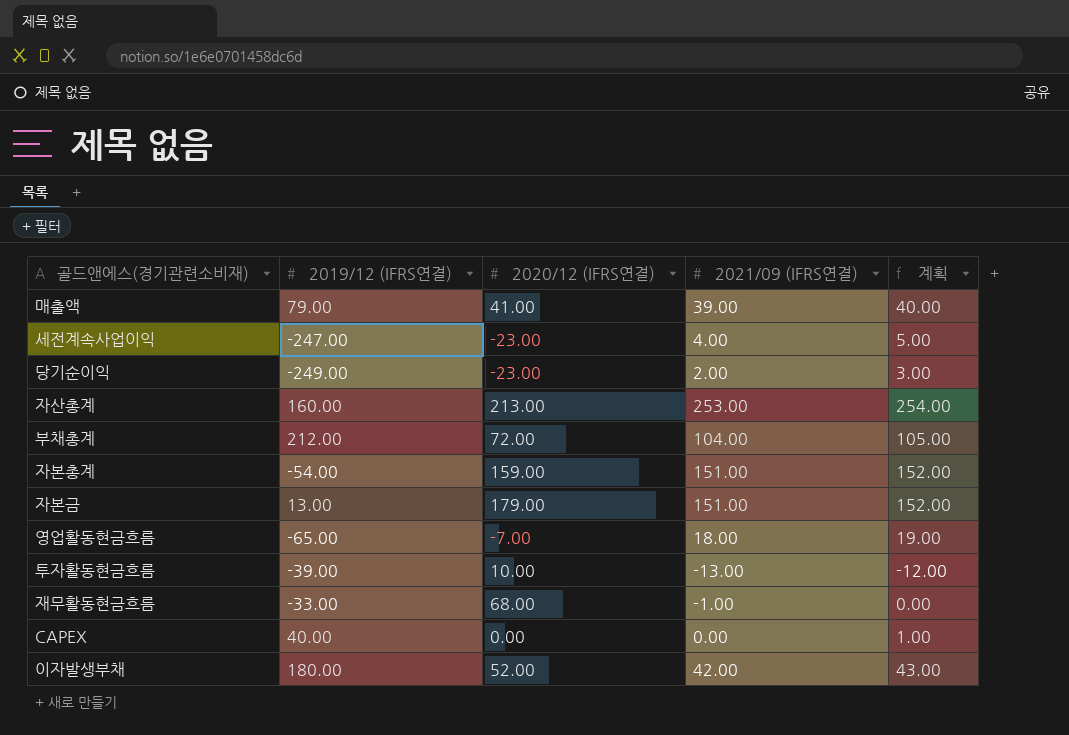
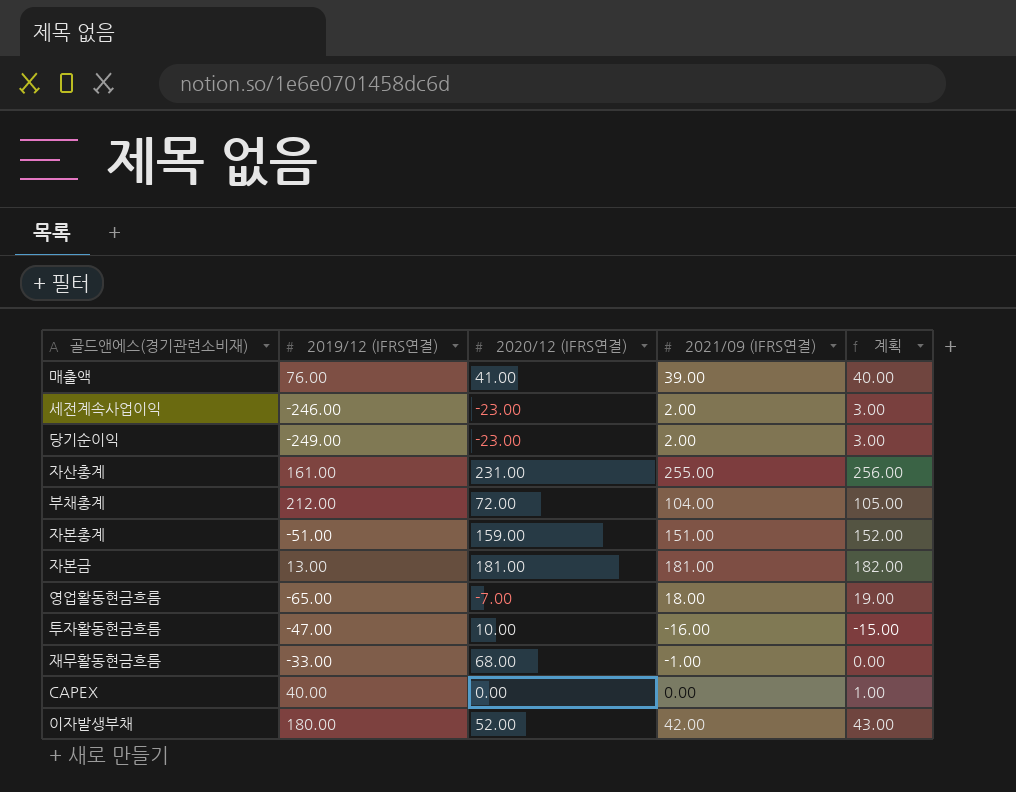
매출액 | 2019/12 (IFRS연결): 79.00 -> 76.00
세전계속사업이익 | 2019/12 (IFRS연결): -247.00 -> -246.00
세전계속사업이익 | 2021/09 (IFRS연결): 4.00 -> 2.00
세전계속사업이익 | 계획: 5.00 -> 3.00
자산총계 | 2019/12 (IFRS연결): 160.00 -> 161.00
자산총계 | 2020/12 (IFRS연결): 213.00 -> 231.00
자산총계 | 2021/09 (IFRS연결): 253.00 -> 255.00
자산총계 | 계획: 254.00 -> 256.00
자본총계 | 2019/12 (IFRS연결): -54.00 -> -51.00
자본금 | 2020/12 (IFRS연결): 179.00 -> 181.00
자본금 | 2021/09 (IFRS연결): 151.00 -> 181.00
자본금 | 계획: 152.00 -> 182.00
투자활동현금흐름 | 2019/12 (IFRS연결): -39.00 -> -47.00
투자활동현금흐름 | 2021/09 (IFRS연결): -13.00 -> -16.00
투자활동현금흐름 | 계획: -12.00 -> -15.00

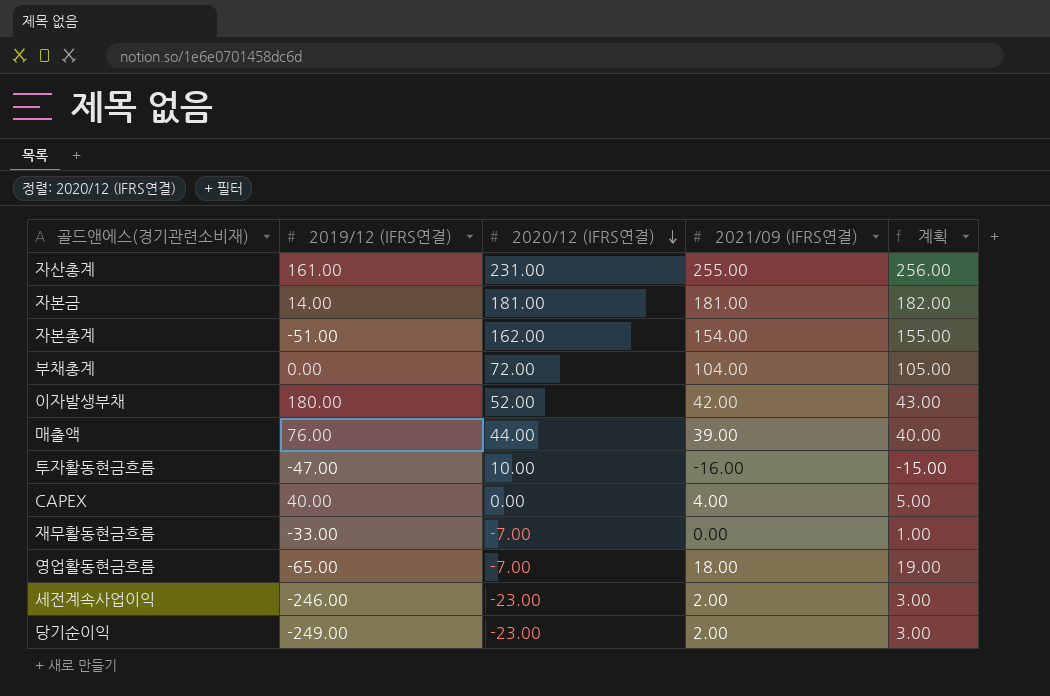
row order: none -> 2020/12 (IFRS연결) descending
자본금 | 2019/12 (IFRS연결): 13.00 -> 14.00
자본총계 | 2020/12 (IFRS연결): 159.00 -> 162.00
자본총계 | 2021/09 (IFRS연결): 151.00 -> 154.00
자본총계 | 계획: 152.00 -> 155.00
부채총계 | 2019/12 (IFRS연결): 212.00 -> 0.00
매출액 | 2020/12 (IFRS연결): 41.00 -> 44.00
CAPEX | 2021/09 (IFRS연결): 0.00 -> 4.00
CAPEX | 계획: 1.00 -> 5.00
재무활동현금흐름 | 2020/12 (IFRS연결): 68.00 -> -7.00
재무활동현금흐름 | 2021/09 (IFRS연결): -1.00 -> 0.00
재무활동현금흐름 | 계획: 0.00 -> 1.00

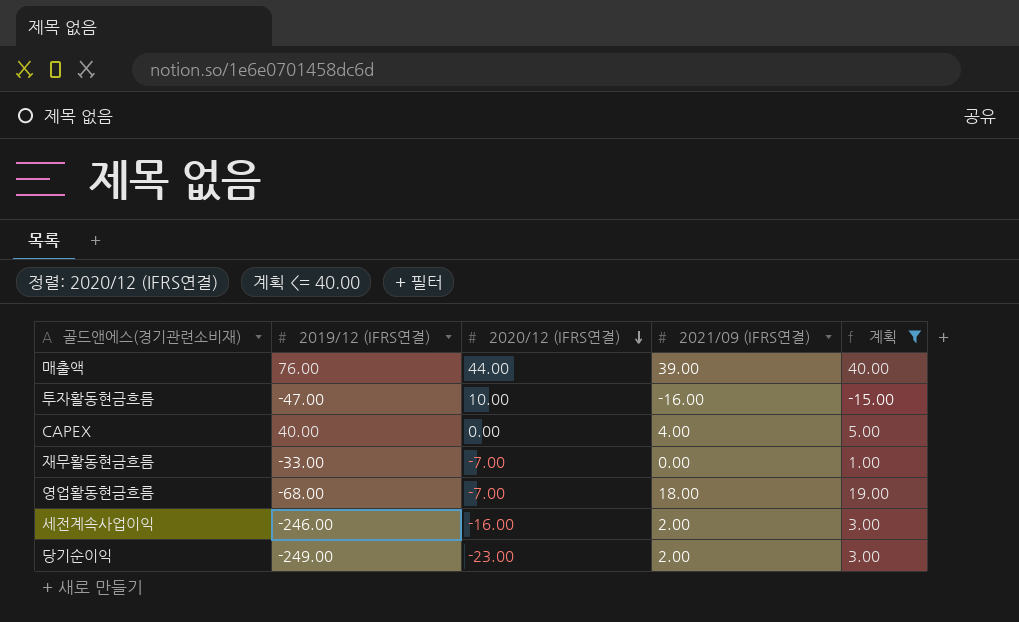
filter: none -> 계획 <= 40.00
영업활동현금흐름 | 2019/12 (IFRS연결): -65.00 -> -68.00
세전계속사업이익 | 2020/12 (IFRS연결): -23.00 -> -16.00

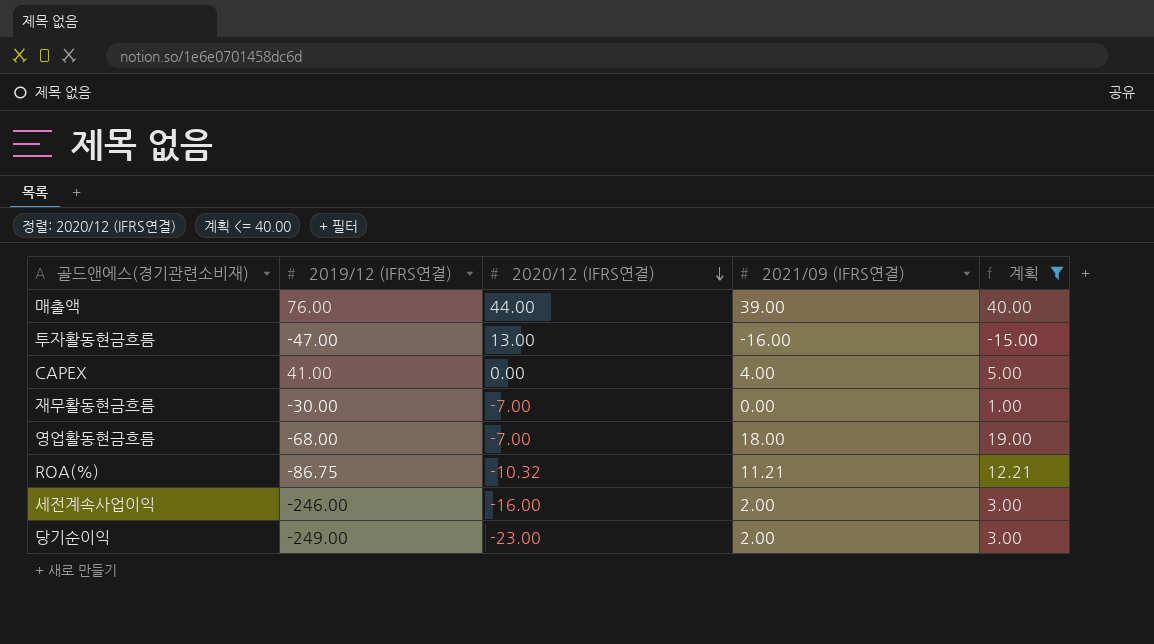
투자활동현금흐름 | 2020/12 (IFRS연결): 10.00 -> 13.00
CAPEX | 2019/12 (IFRS연결): 40.00 -> 41.00
재무활동현금흐름 | 2019/12 (IFRS연결): -33.00 -> -30.00
row ROA(%): none -> -86.75 | -10.32 | 11.21 | 12.21

